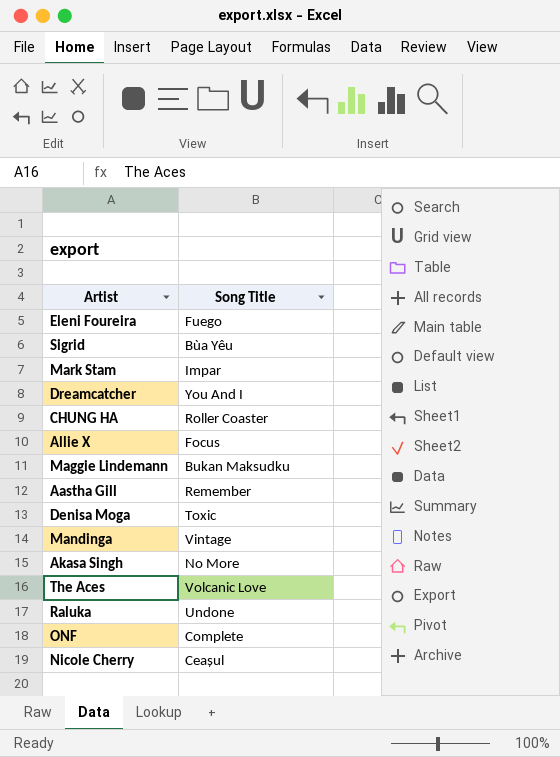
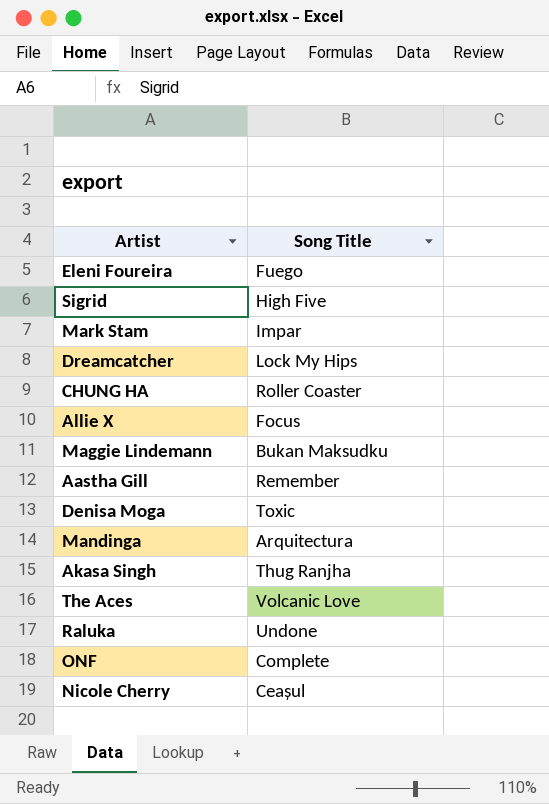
Sigrid | Song Title: Bùa Yêu -> High Five
Dreamcatcher | Song Title: You And I -> Lock My Hips
Mandinga | Song Title: Vintage -> Arquitectura
Akasa Singh | Song Title: No More -> Thug Ranjha

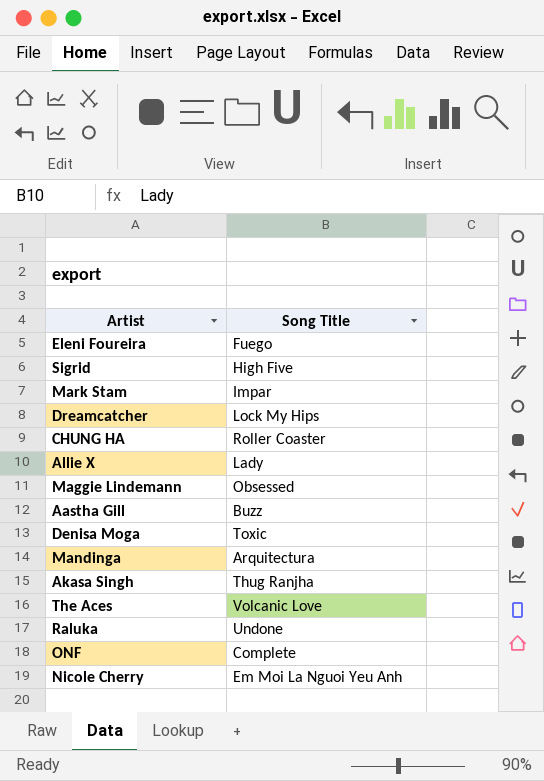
Allie X | Song Title: Focus -> Lady
Maggie Lindemann | Song Title: Bukan Maksudku -> Obsessed
Aastha Gill | Song Title: Remember -> Buzz
Nicole Cherry | Song Title: Ceașul -> Em Moi La Nguoi Yeu Anh

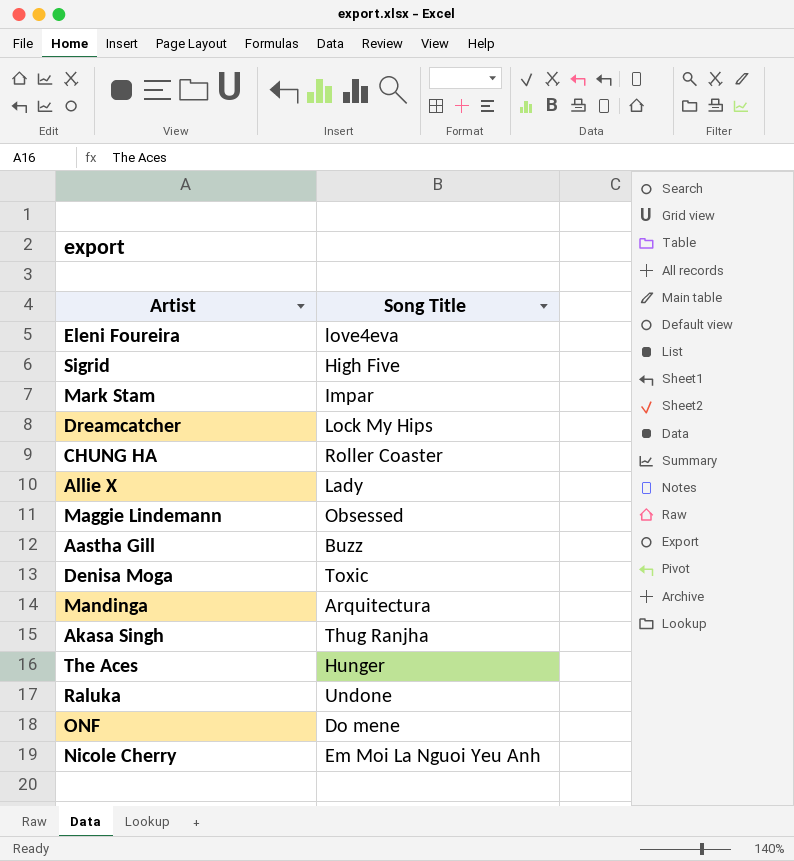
Eleni Foureira | Song Title: Fuego -> love4eva
The Aces | Song Title: Volcanic Love -> Hunger
ONF | Song Title: Complete -> Do mene

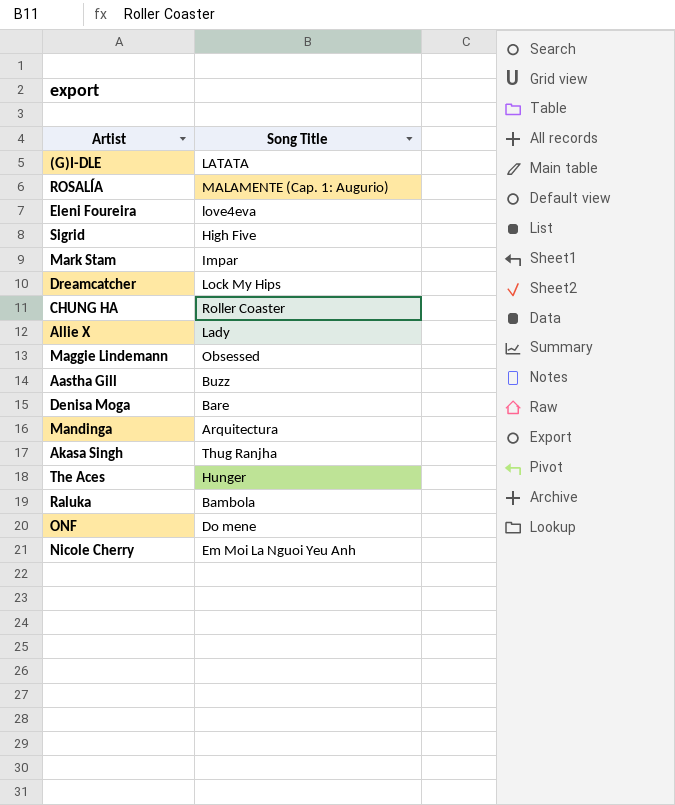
row (G)I-DLE: none -> LATATA
row ROSALÍA: none -> MALAMENTE (Cap. 1: Augurio)
Denisa Moga | Song Title: Toxic -> Bare
Raluka | Song Title: Undone -> Bambola

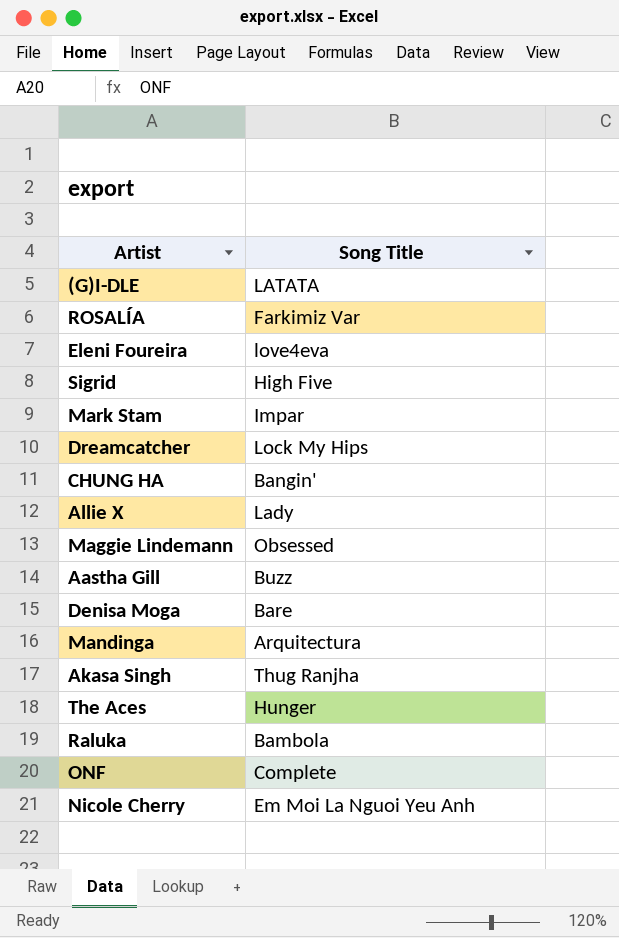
ROSALÍA | Song Title: MALAMENTE (Cap. 1: Augurio) -> Farkimiz Var
CHUNG HA | Song Title: Roller Coaster -> Bangin'
ONF | Song Title: Do mene -> Complete

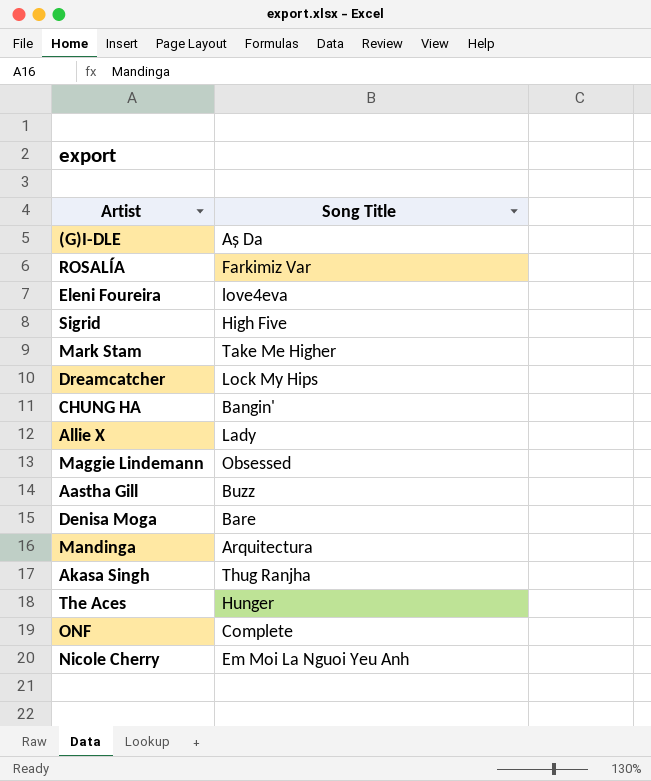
row Raluka: Bambola -> none
(G)I-DLE | Song Title: LATATA -> Aș Da
Mark Stam | Song Title: Impar -> Take Me Higher

